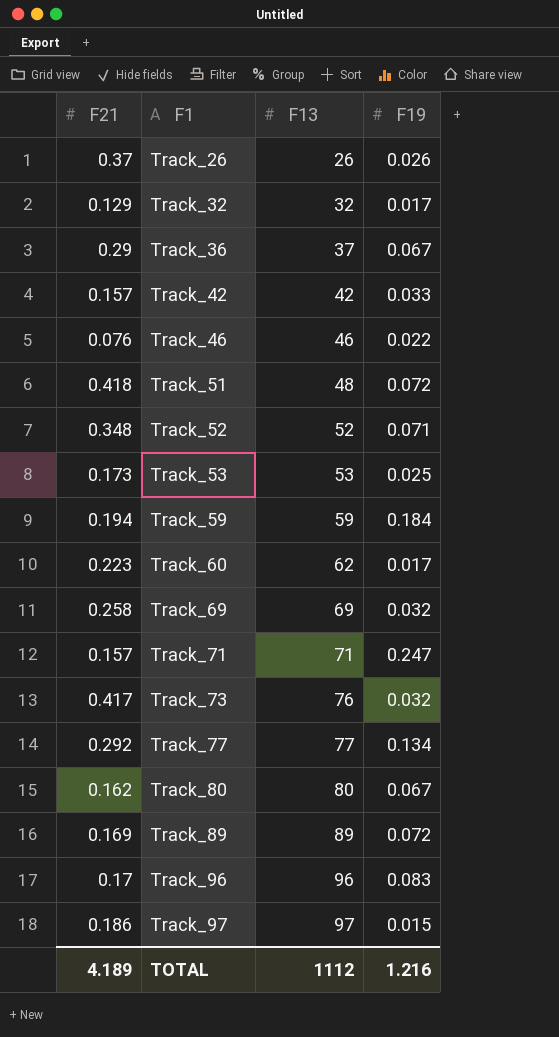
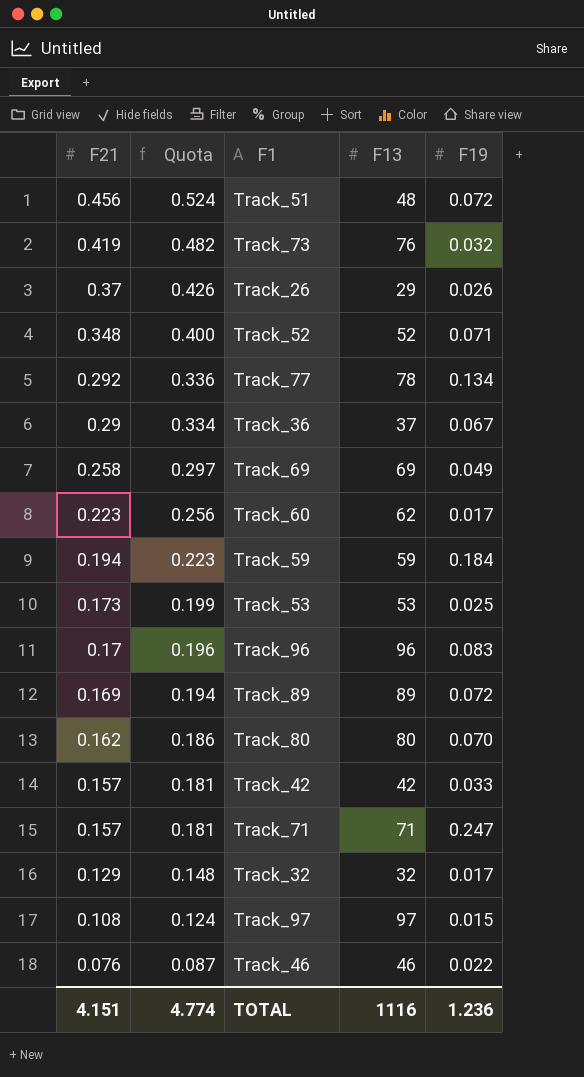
row order: F1 ascending -> F21 descending
column Quota | formula: none -> [F21] * 1.15
Track_51 | F21: 0.418 -> 0.456
Track_73 | F21: 0.417 -> 0.419
Track_26 | F13: 26 -> 29
Track_77 | F13: 77 -> 78
Track_69 | F19: 0.032 -> 0.049
Track_80 | F19: 0.067 -> 0.070
Track_97 | F21: 0.186 -> 0.108
TOTAL | F21: 4.189 -> 4.151
TOTAL | F13: 1112 -> 1116
TOTAL | F19: 1.216 -> 1.236

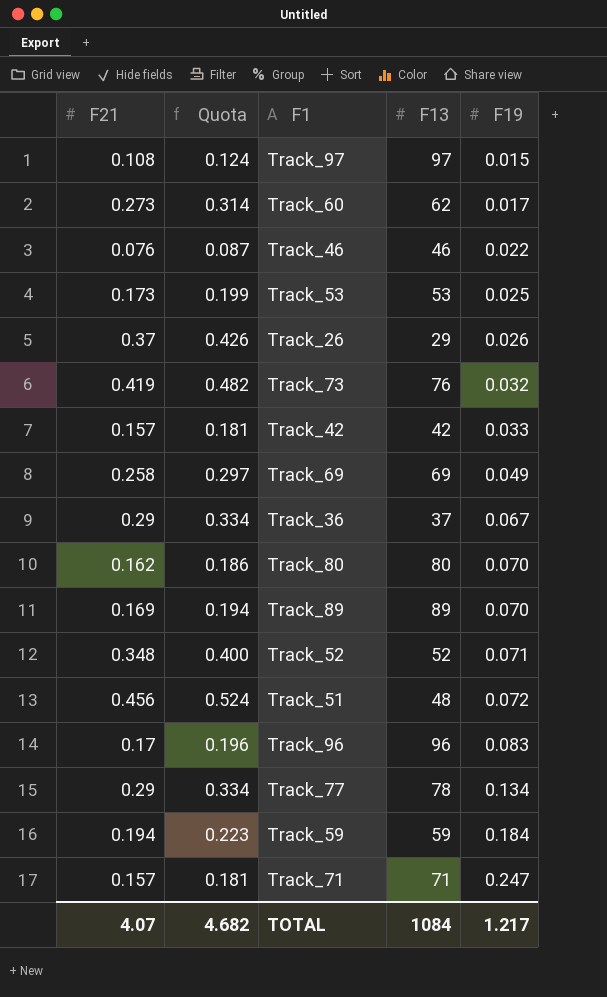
row order: F21 descending -> F19 ascending
row Track_32: 0.129 | 0.148 | 32 | 0.017 -> none
Track_60 | F21: 0.223 -> 0.273
Track_60 | Quota: 0.256 -> 0.314
Track_89 | F19: 0.072 -> 0.070
Track_77 | F21: 0.292 -> 0.29
Track_77 | Quota: 0.336 -> 0.334
TOTAL | F21: 4.151 -> 4.07
TOTAL | Quota: 4.774 -> 4.682
TOTAL | F13: 1116 -> 1084
TOTAL | F19: 1.236 -> 1.217

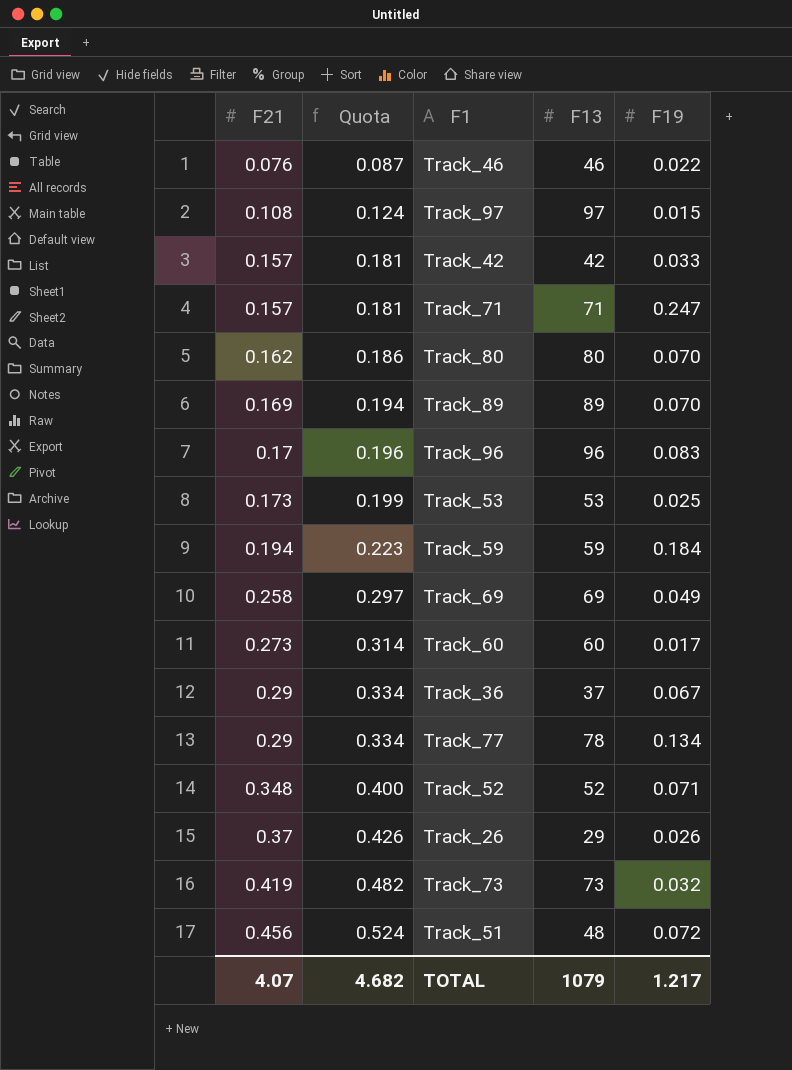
row order: F19 ascending -> F21 ascending
Track_60 | F13: 62 -> 60
Track_73 | F13: 76 -> 73
TOTAL | F13: 1084 -> 1079

